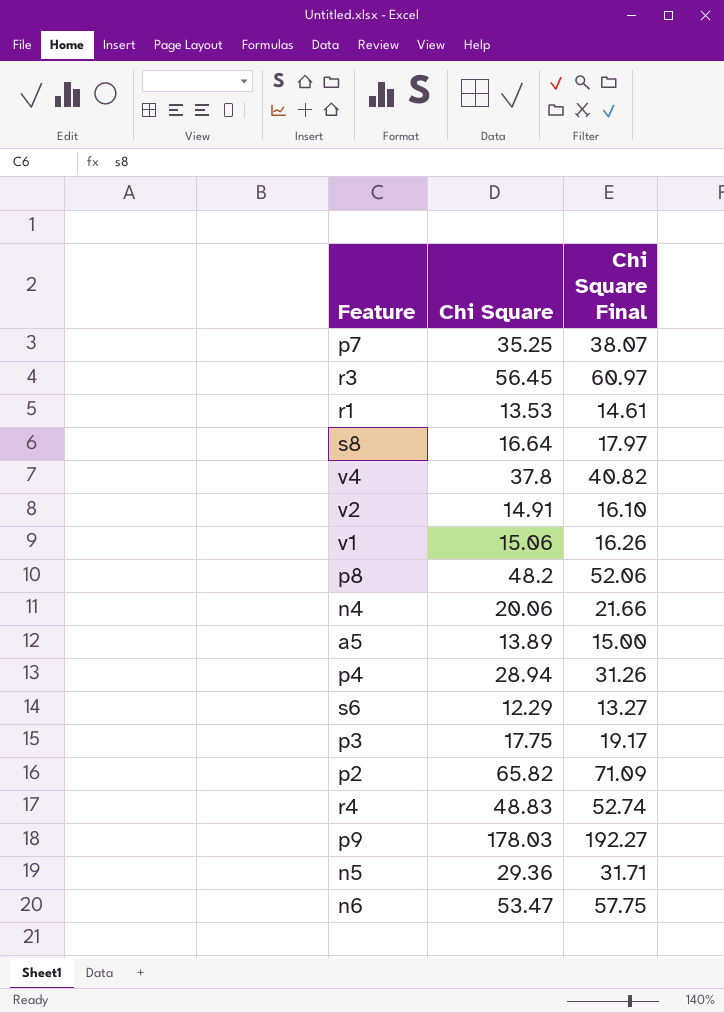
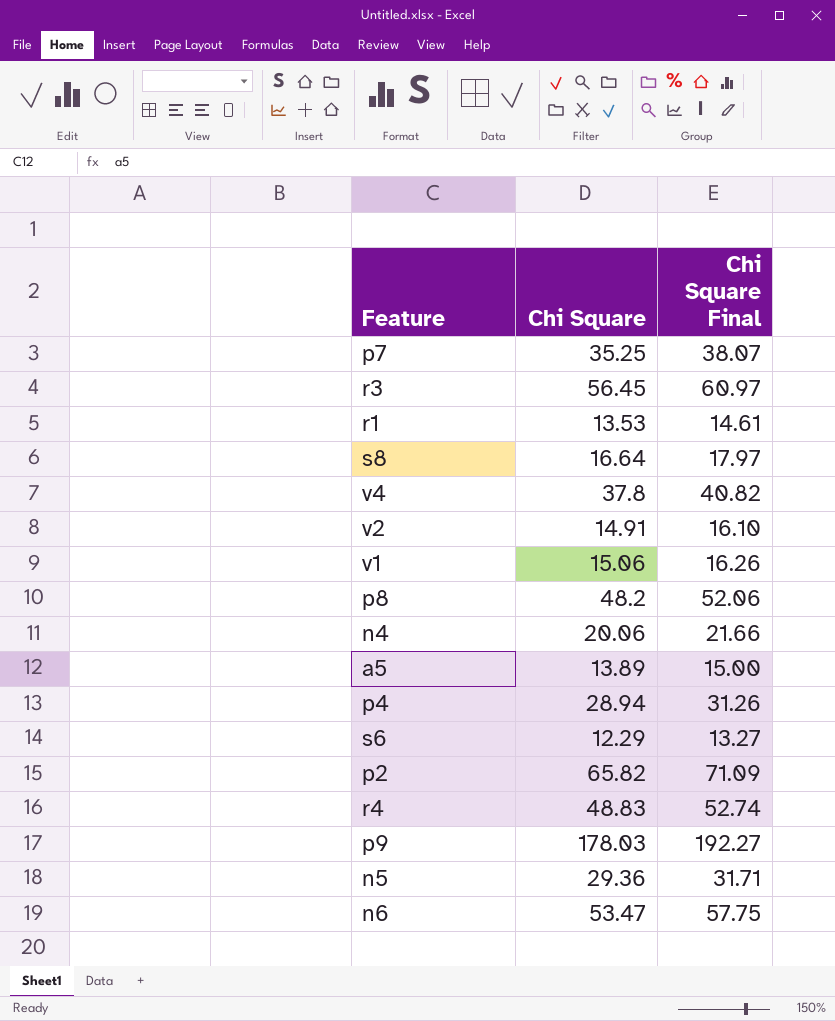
row p3: 17.75 | 19.17 -> none

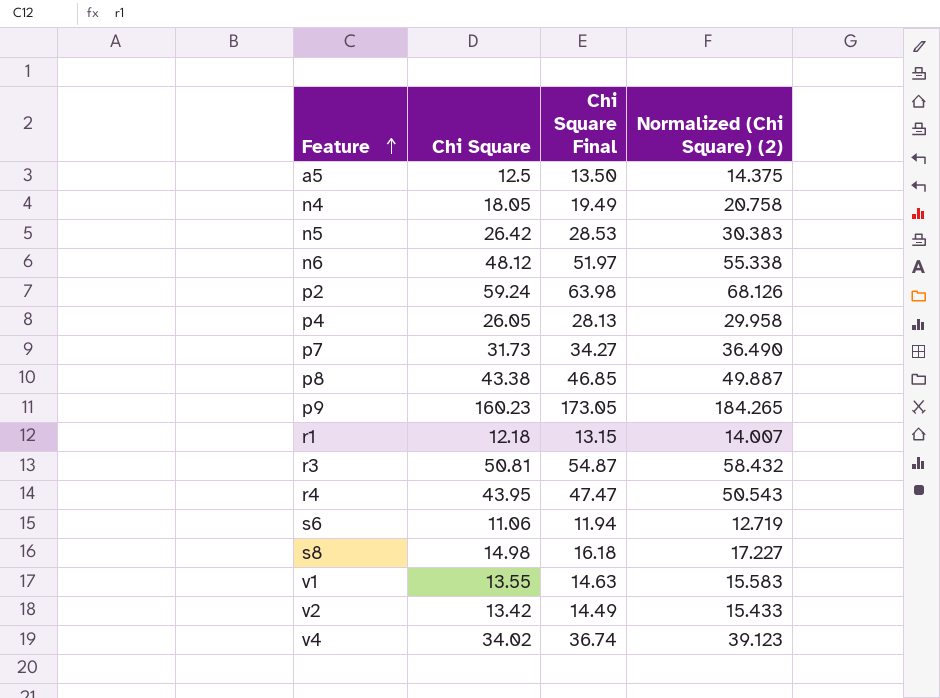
row order: none -> Feature ascending
column Normalized (Chi Square) (2) | formula: none -> [Chi Square] * 1.15
a5 | Chi Square: 13.89 -> 12.5
a5 | Chi Square Final: 15.00 -> 13.50
n4 | Chi Square: 20.06 -> 18.05
n4 | Chi Square Final: 21.66 -> 19.49
n5 | Chi Square: 29.36 -> 26.42
n5 | Chi Square Final: 31.71 -> 28.53
n6 | Chi Square: 53.47 -> 48.12
n6 | Chi Square Final: 57.75 -> 51.97
p2 | Chi Square: 65.82 -> 59.24
p2 | Chi Square Final: 71.09 -> 63.98
p4 | Chi Square: 28.94 -> 26.05
p4 | Chi Square Final: 31.26 -> 28.13
p7 | Chi Square: 35.25 -> 31.73
p7 | Chi Square Final: 38.07 -> 34.27
p8 | Chi Square: 48.2 -> 43.38
p8 | Chi Square Final: 52.06 -> 46.85
p9 | Chi Square: 178.03 -> 160.23
p9 | Chi Square Final: 192.27 -> 173.05
r1 | Chi Square: 13.53 -> 12.18
r1 | Chi Square Final: 14.61 -> 13.15
r3 | Chi Square: 56.45 -> 50.81
r3 | Chi Square Final: 60.97 -> 54.87
r4 | Chi Square: 48.83 -> 43.95
r4 | Chi Square Final: 52.74 -> 47.47
s6 | Chi Square: 12.29 -> 11.06
s6 | Chi Square Final: 13.27 -> 11.94
s8 | Chi Square: 16.64 -> 14.98
s8 | Chi Square Final: 17.97 -> 16.18
v1 | Chi Square: 15.06 -> 13.55
v1 | Chi Square Final: 16.26 -> 14.63
v2 | Chi Square: 14.91 -> 13.42
v2 | Chi Square Final: 16.10 -> 14.49
v4 | Chi Square: 37.8 -> 34.02
v4 | Chi Square Final: 40.82 -> 36.74

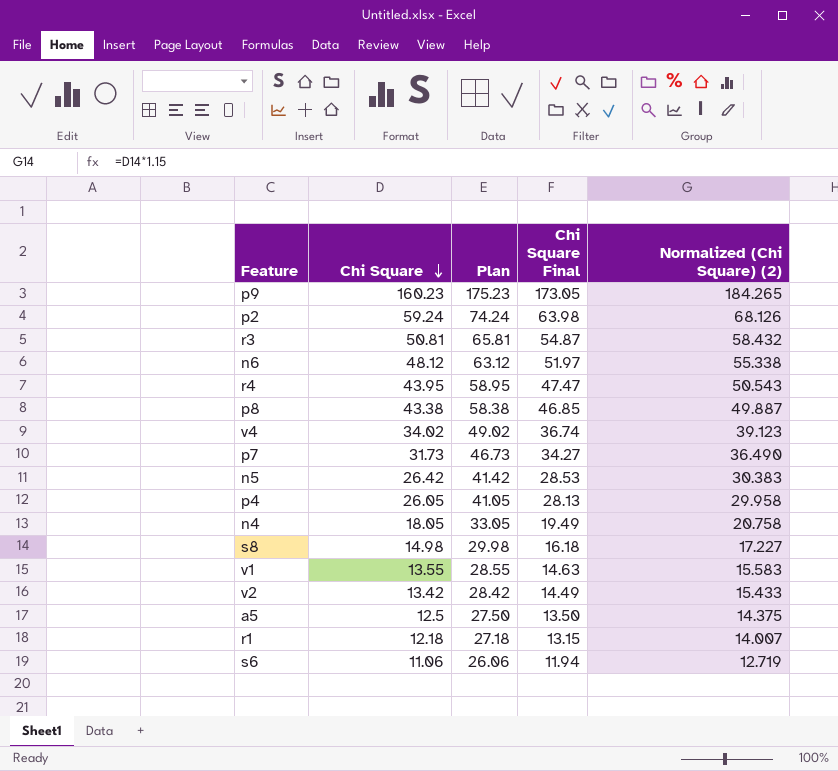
row order: Feature ascending -> Chi Square descending
column Plan | formula: none -> [Chi Square] + 15

